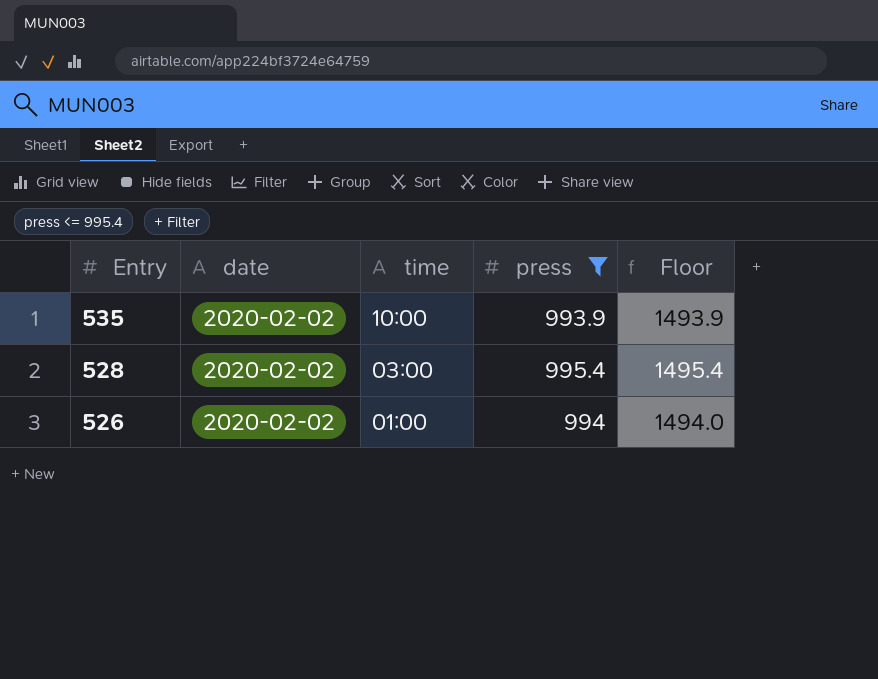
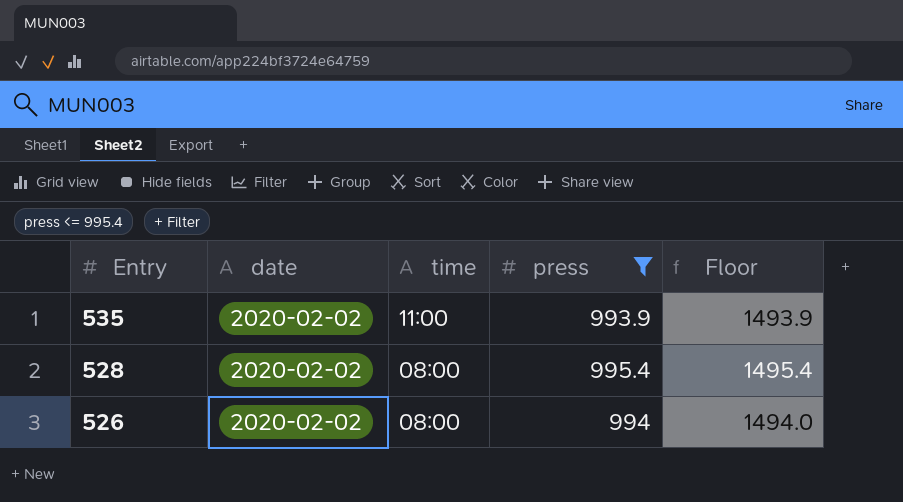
535 | time: 10:00 -> 11:00
528 | time: 03:00 -> 08:00
526 | time: 01:00 -> 08:00

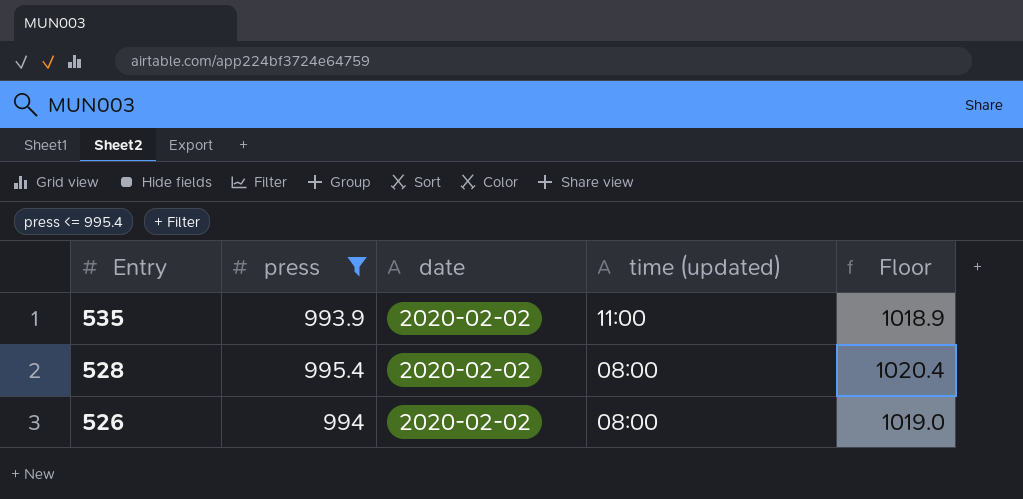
column press | position: 4 -> 2
column name: time -> time (updated)
column Floor | formula: [press] + 500 -> [press] + 25

